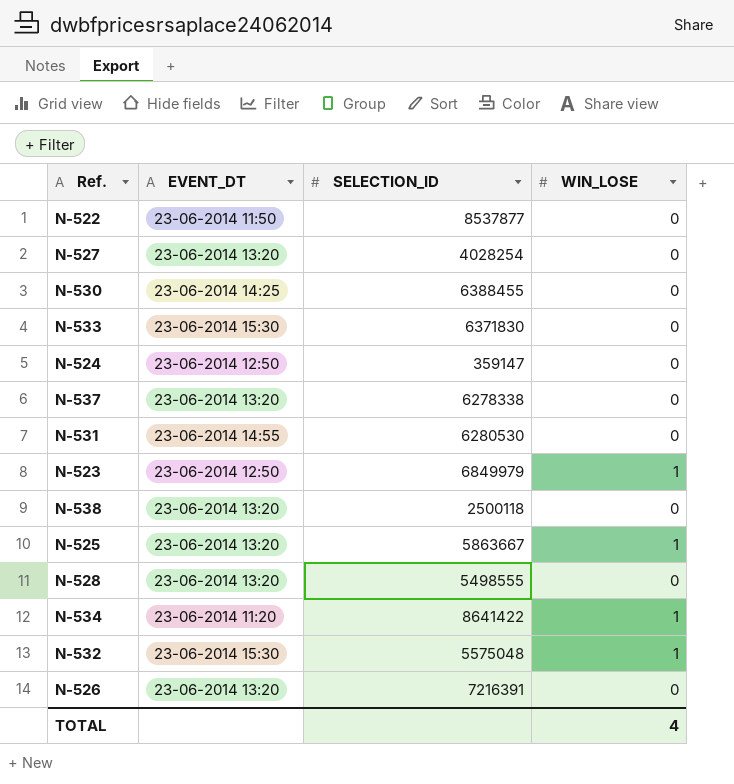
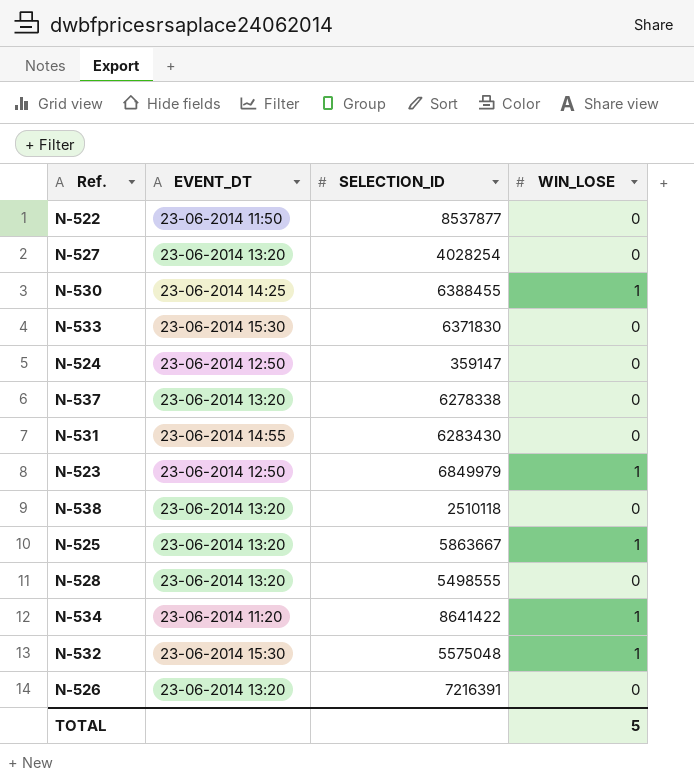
N-530 | WIN_LOSE: 0 -> 1
N-531 | SELECTION_ID: 6280530 -> 6283430
N-538 | SELECTION_ID: 2500118 -> 2510118
TOTAL | WIN_LOSE: 4 -> 5

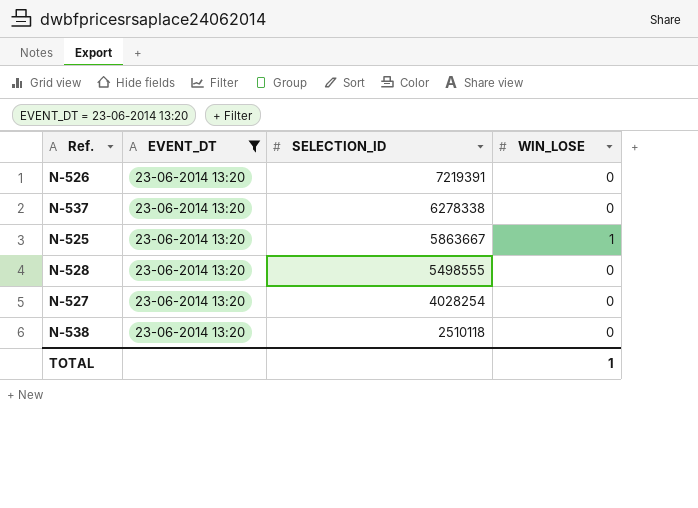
filter: none -> EVENT_DT = 23-06-2014 13:20
row order: none -> SELECTION_ID descending
N-526 | SELECTION_ID: 7216391 -> 7219391
TOTAL | WIN_LOSE: 5 -> 1

